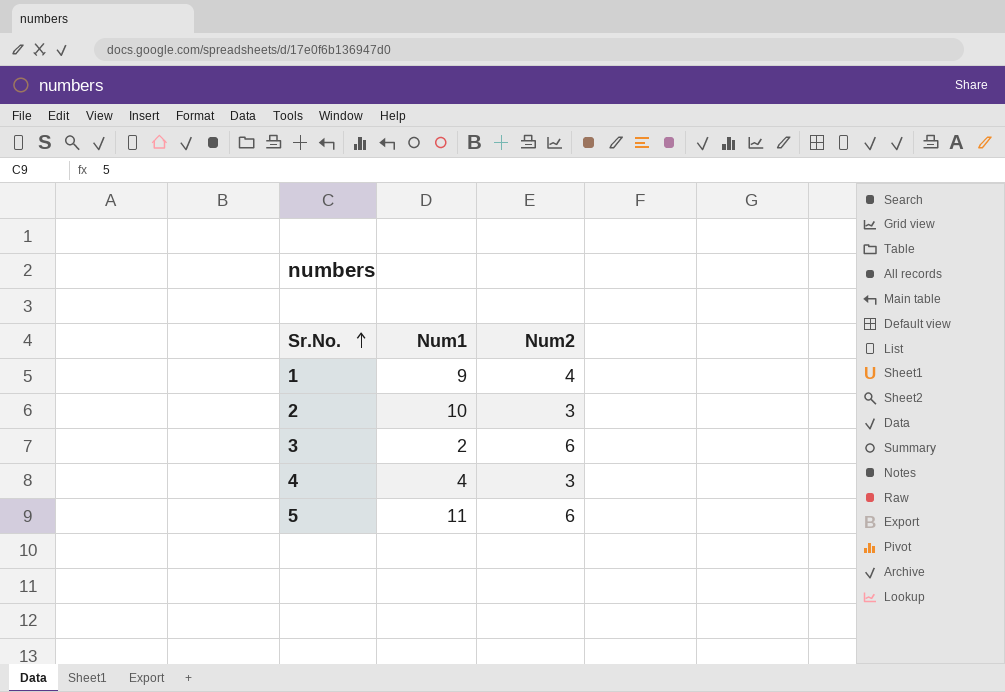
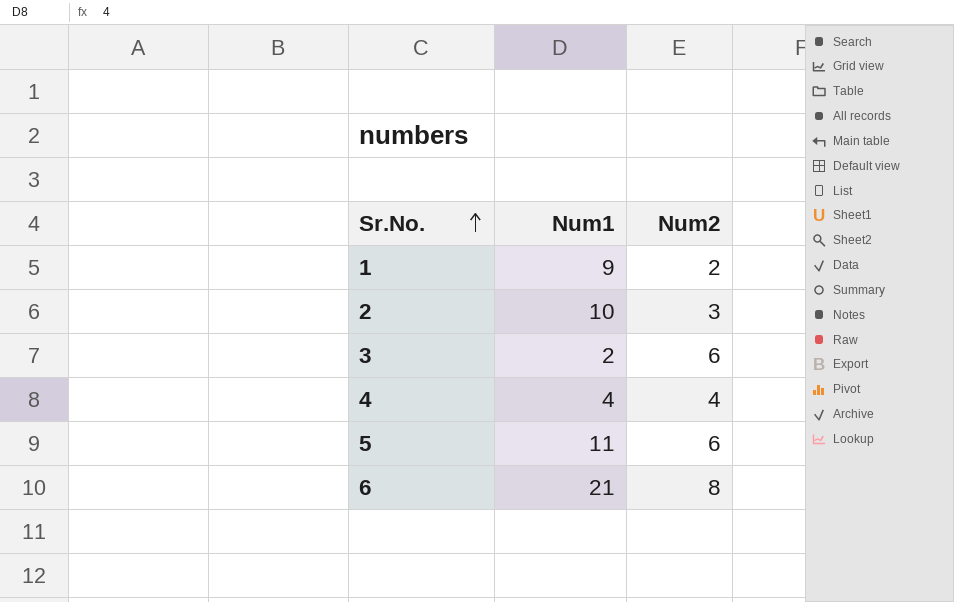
1 | Num2: 4 -> 2
4 | Num2: 3 -> 4
row 6: none -> 21 | 8

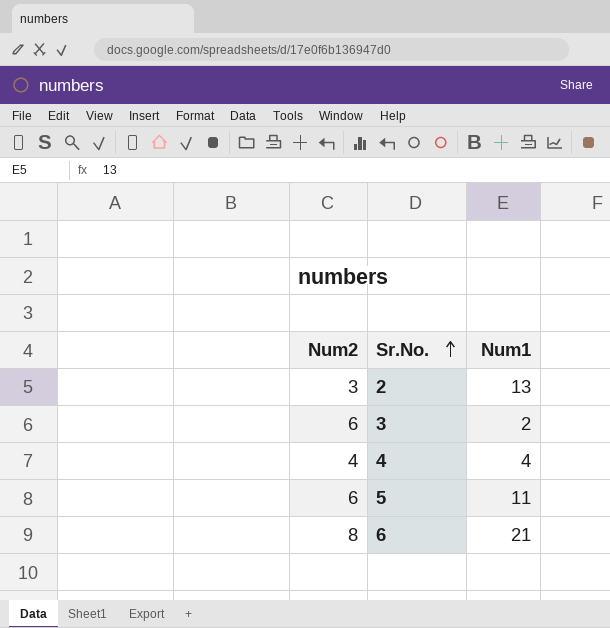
column Num2 | position: 3 -> 1
row 1: 9 | 2 -> none
2 | Num1: 10 -> 13

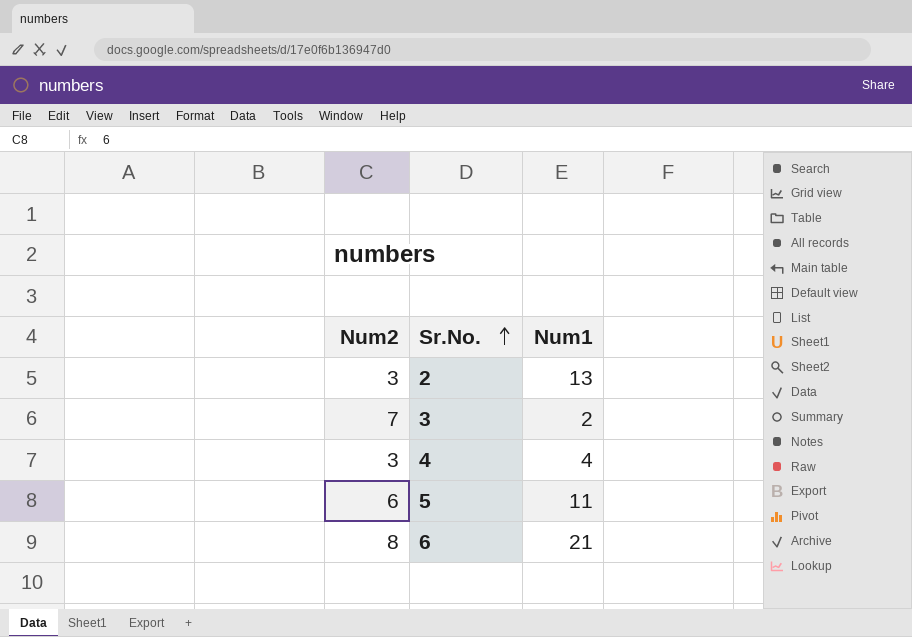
3 | Num2: 6 -> 7
4 | Num2: 4 -> 3

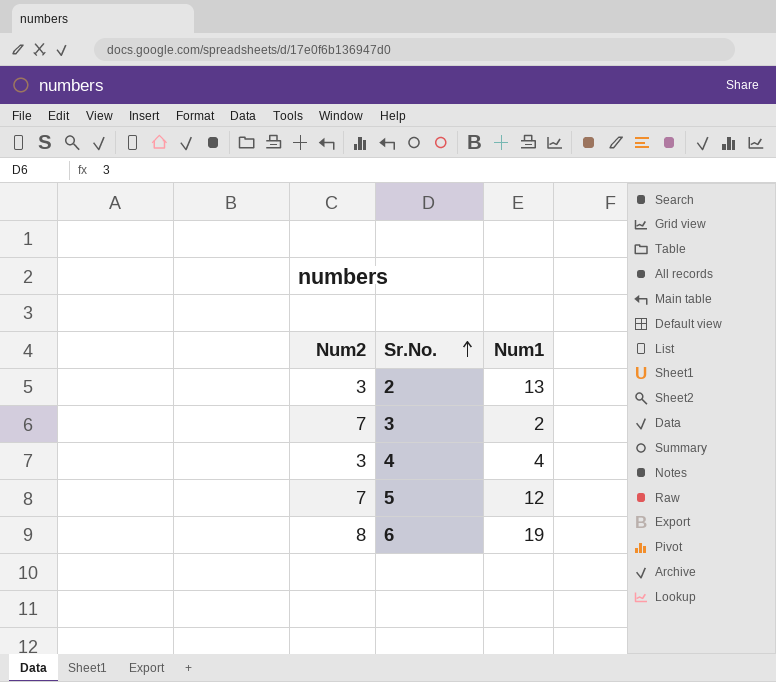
5 | Num2: 6 -> 7
5 | Num1: 11 -> 12
6 | Num1: 21 -> 19

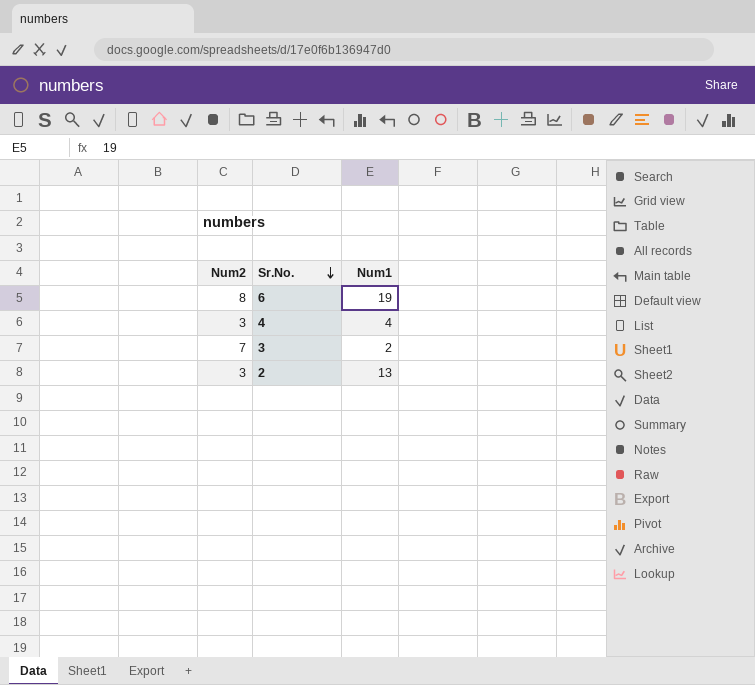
row order: Sr.No. ascending -> Sr.No. descending
row 5: 7 | 12 -> none

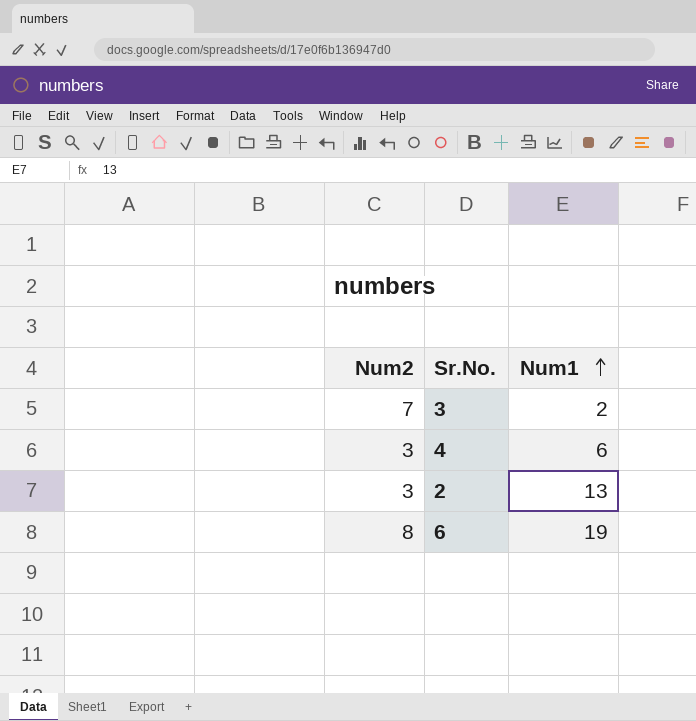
row order: Sr.No. descending -> Num1 ascending
4 | Num1: 4 -> 6

